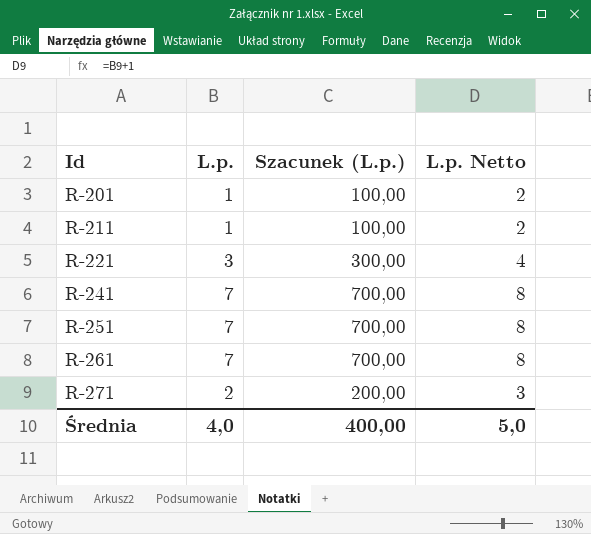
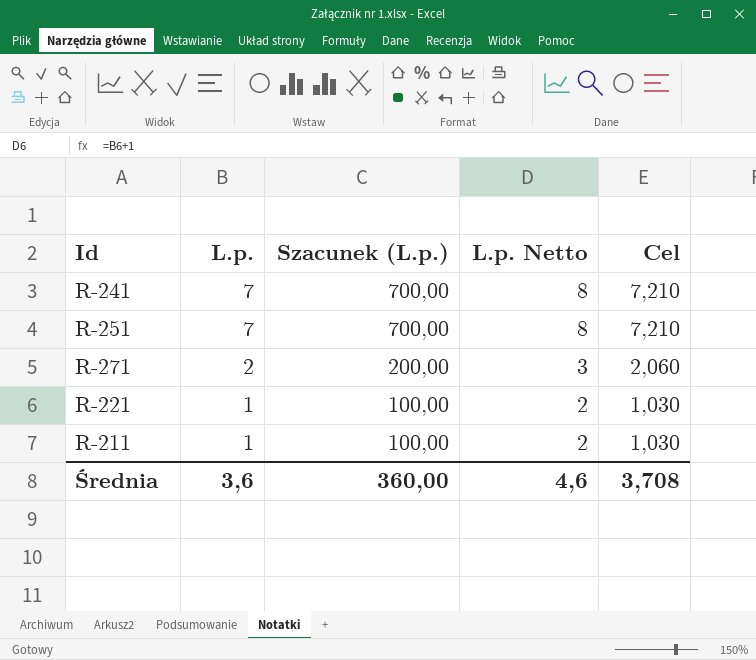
row order: Id ascending -> L.p. descending
column Cel | formula: none -> [L.p.] * 1,03
row R-201: 1 | 100,00 | 2 -> none
row R-261: 7 | 700,00 | 8 -> none
R-221 | L.p.: 3 -> 1
R-221 | Szacunek (L.p.): 300,00 -> 100,00
R-221 | L.p. Netto: 4 -> 2
Średnia | L.p.: 4,0 -> 3,6
Średnia | Szacunek (L.p.): 400,00 -> 360,00
Średnia | L.p. Netto: 5,0 -> 4,6

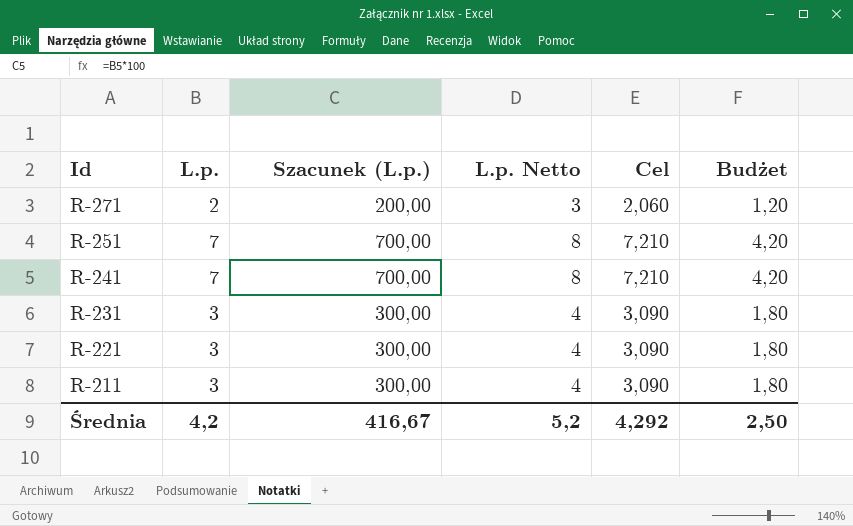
row order: L.p. descending -> Id descending
column Budżet | formula: none -> [L.p.] * 0,6
row R-231: none -> 3 | 300,00 | 4 | 3,090 | 1,80
R-221 | L.p.: 1 -> 3
R-221 | Szacunek (L.p.): 100,00 -> 300,00
R-221 | L.p. Netto: 2 -> 4
R-221 | Cel: 1,030 -> 3,090
R-211 | L.p.: 1 -> 3
R-211 | Szacunek (L.p.): 100,00 -> 300,00
R-211 | L.p. Netto: 2 -> 4
R-211 | Cel: 1,030 -> 3,090
Średnia | L.p.: 3,6 -> 4,2
Średnia | Szacunek (L.p.): 360,00 -> 416,67
Średnia | L.p. Netto: 4,6 -> 5,2
Średnia | Cel: 3,708 -> 4,292

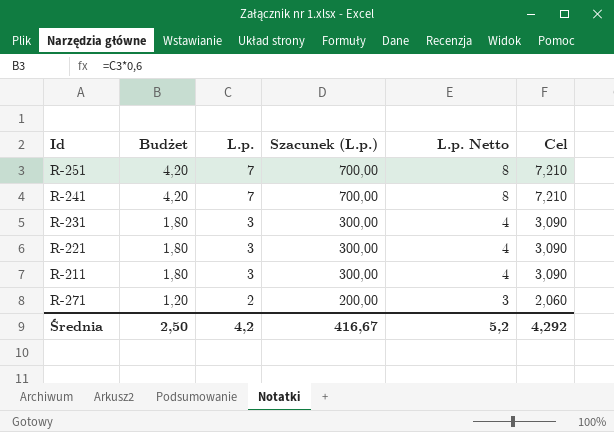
row order: Id descending -> Budżet descending
column Budżet | position: 6 -> 2

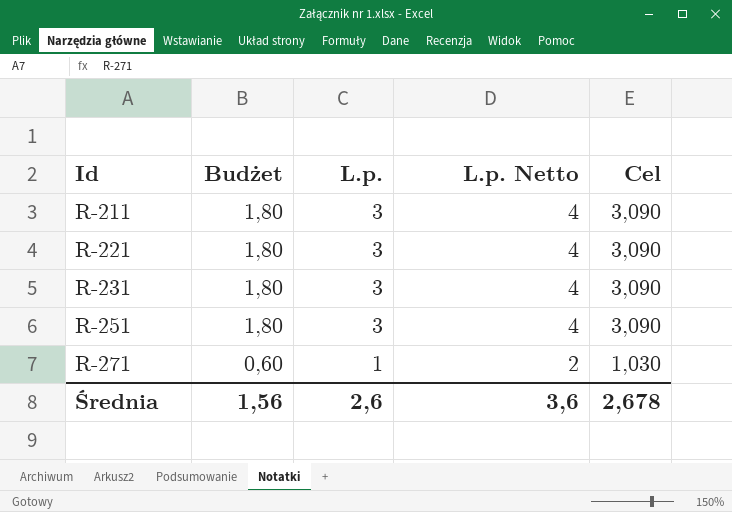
row order: Budżet descending -> Id ascending
column Szacunek (L.p.) | formula: [L.p.] * 100 -> none
row R-241: 4,20 | 7 | 700,00 | 8 | 7,210 -> none
R-251 | Budżet: 4,20 -> 1,80
R-251 | L.p.: 7 -> 3
R-251 | L.p. Netto: 8 -> 4
R-251 | Cel: 7,210 -> 3,090
R-271 | Budżet: 1,20 -> 0,60
R-271 | L.p.: 2 -> 1
R-271 | L.p. Netto: 3 -> 2
R-271 | Cel: 2,060 -> 1,030
Średnia | Budżet: 2,50 -> 1,56
Średnia | L.p.: 4,2 -> 2,6
Średnia | L.p. Netto: 5,2 -> 3,6
Średnia | Cel: 4,292 -> 2,678

